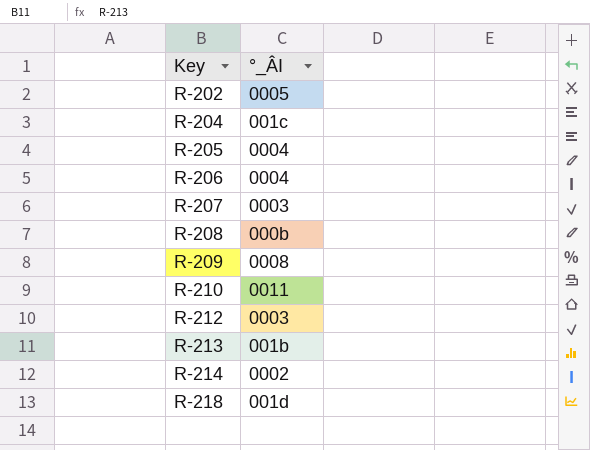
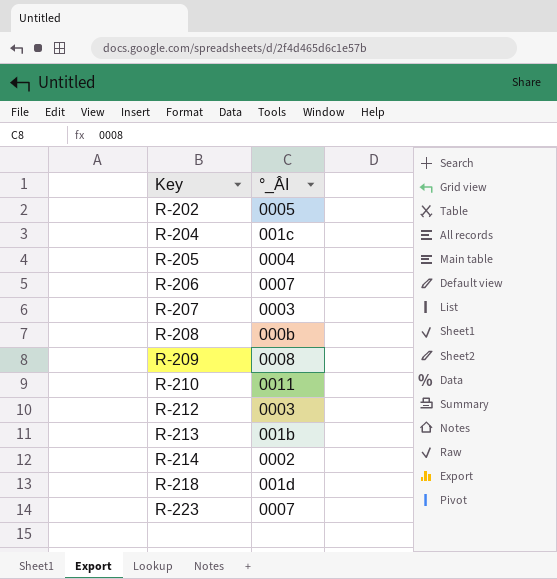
R-206 | °_ÂI: 0004 -> 0007
row R-223: none -> 0007

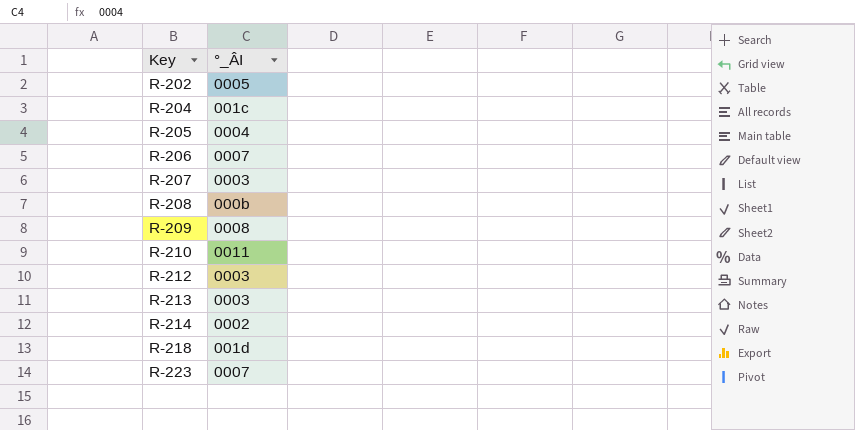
R-213 | °_ÂI: 001b -> 0003

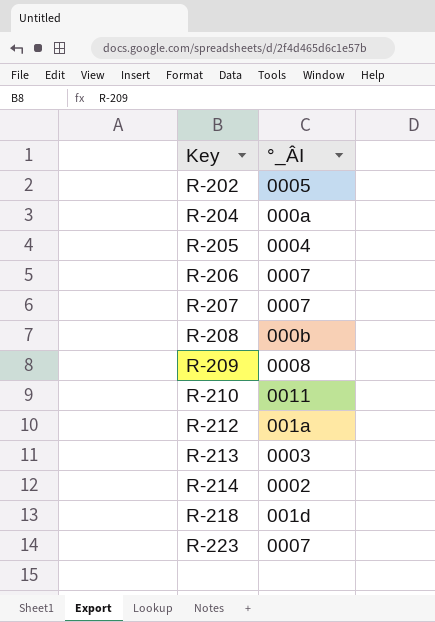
R-204 | °_ÂI: 001c -> 000a
R-207 | °_ÂI: 0003 -> 0007
R-212 | °_ÂI: 0003 -> 001a

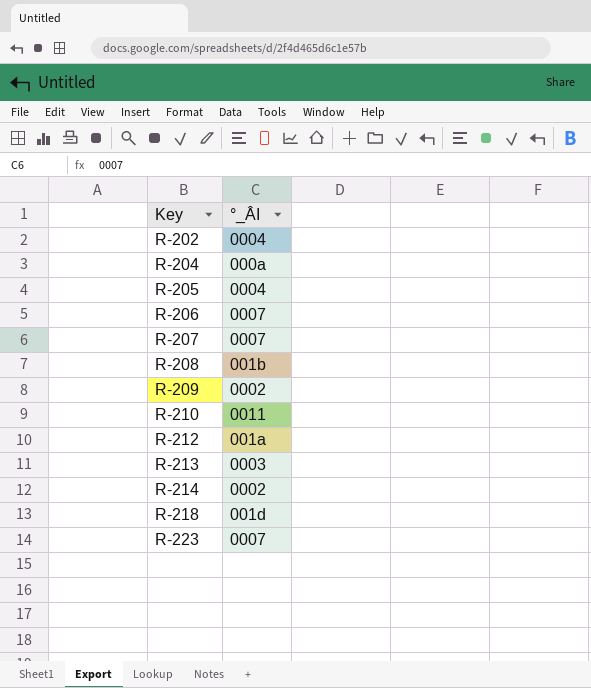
R-202 | °_ÂI: 0005 -> 0004
R-208 | °_ÂI: 000b -> 001b
R-209 | °_ÂI: 0008 -> 0002

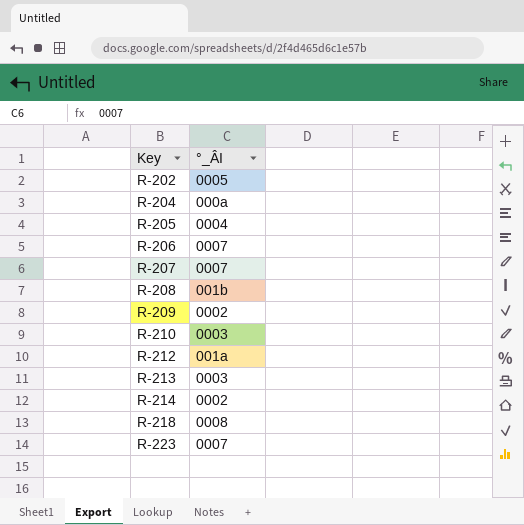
R-202 | °_ÂI: 0004 -> 0005
R-210 | °_ÂI: 0011 -> 0003
R-218 | °_ÂI: 001d -> 0008

